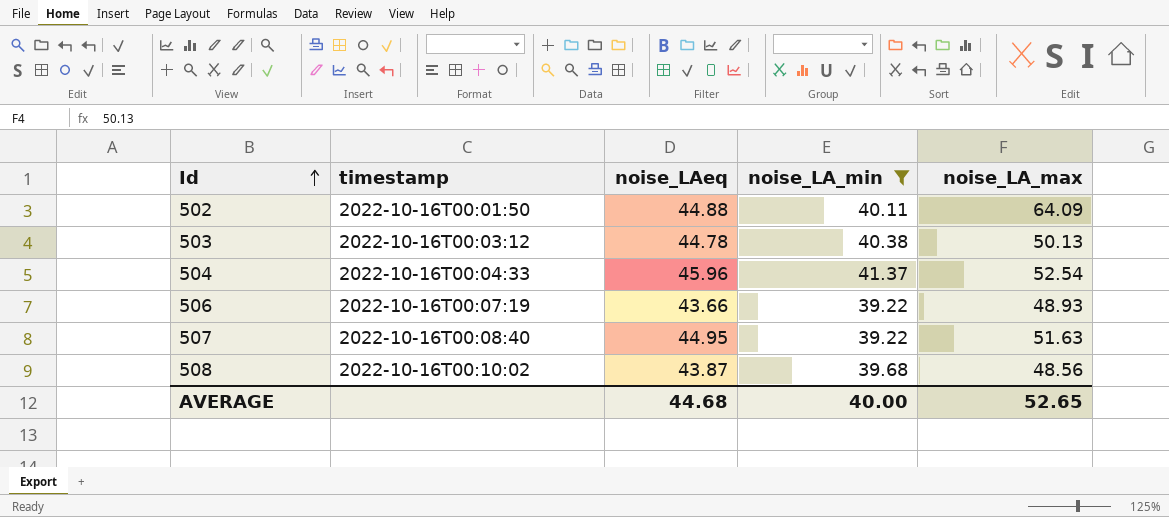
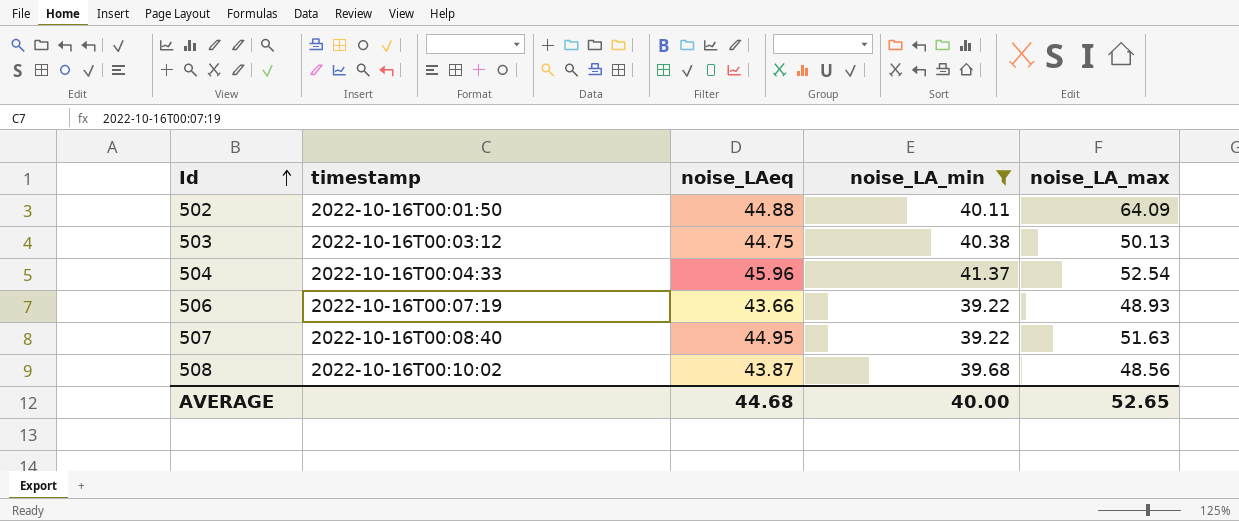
503 | noise_LAeq: 44.78 -> 44.75

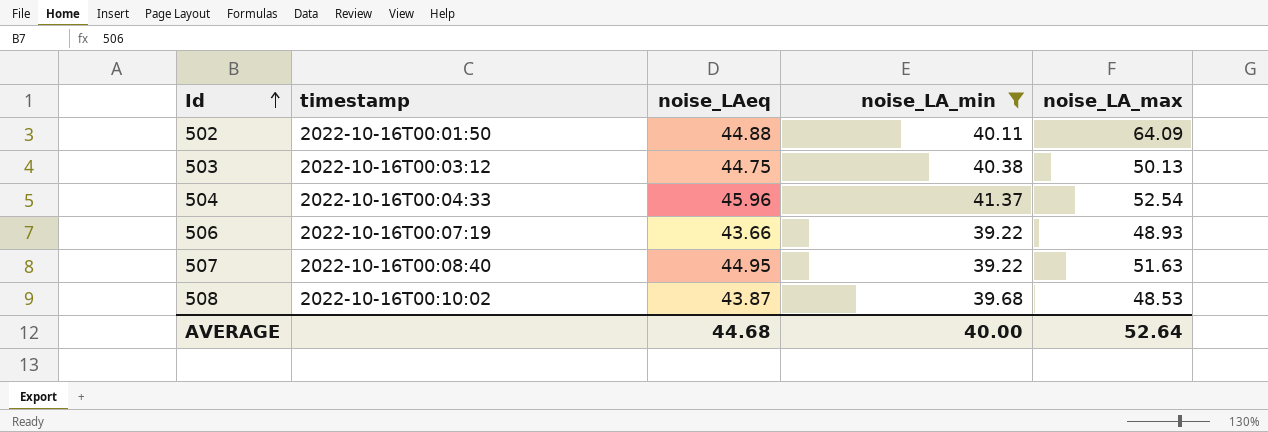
508 | noise_LA_max: 48.56 -> 48.53
AVERAGE | noise_LA_max: 52.65 -> 52.64

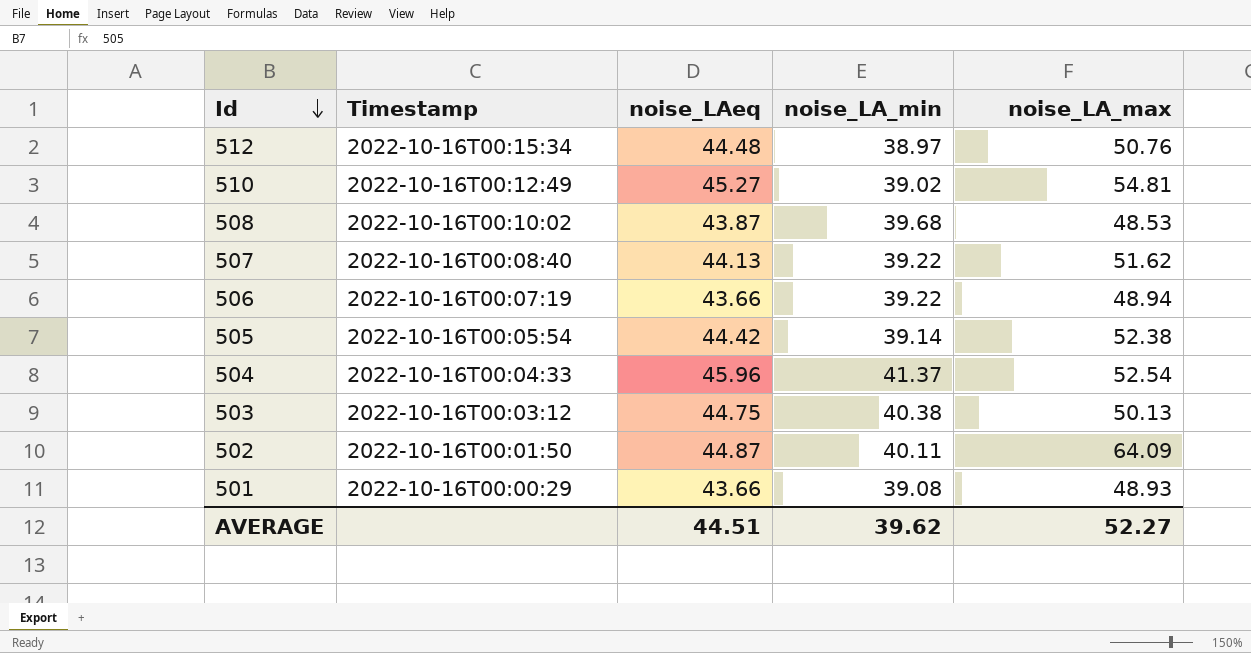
filter: noise_LA_min >= 39.22 -> none
row order: Id ascending -> Id descending
column name: timestamp -> Timestamp
507 | noise_LAeq: 44.95 -> 44.13
507 | noise_LA_max: 51.63 -> 51.62
506 | noise_LA_max: 48.93 -> 48.94
502 | noise_LAeq: 44.88 -> 44.87
AVERAGE | noise_LAeq: 44.68 -> 44.51
AVERAGE | noise_LA_min: 40.00 -> 39.62
AVERAGE | noise_LA_max: 52.64 -> 52.27

